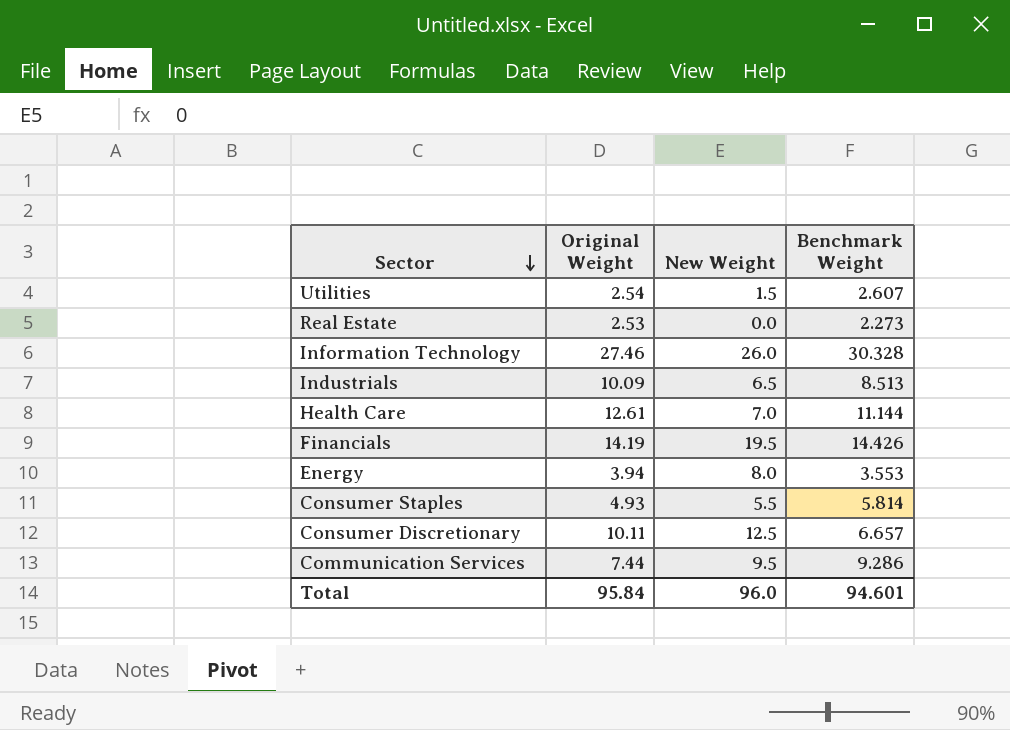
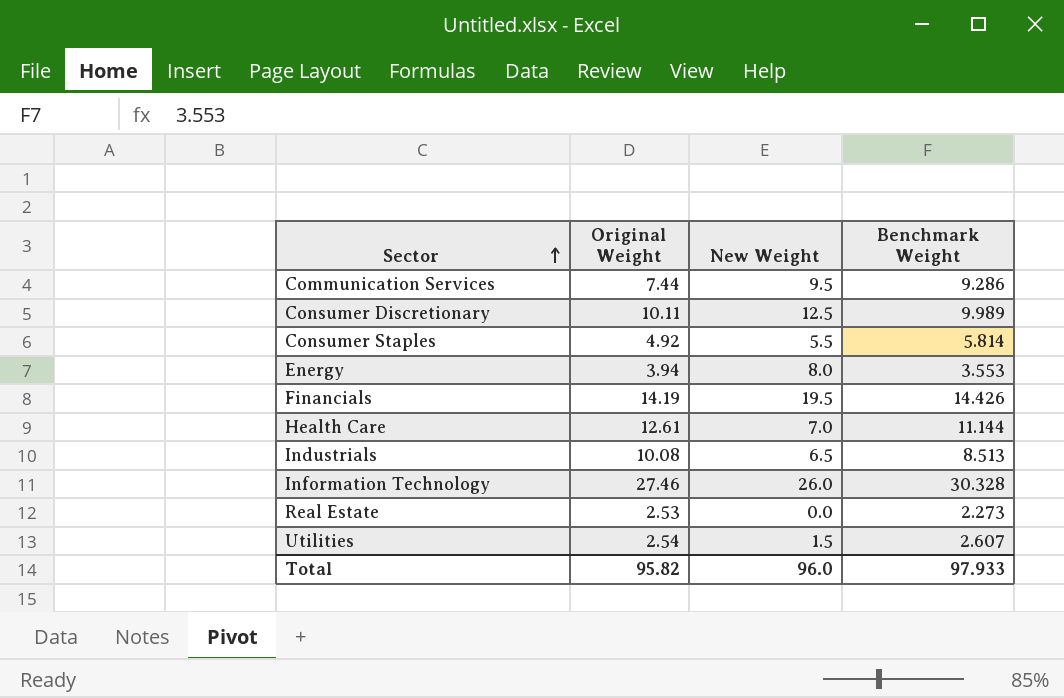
row order: Sector descending -> Sector ascending
Consumer Discretionary | Benchmark Weight: 6.657 -> 9.989
Consumer Staples | Original Weight: 4.93 -> 4.92
Industrials | Original Weight: 10.09 -> 10.08
Total | Original Weight: 95.84 -> 95.82
Total | Benchmark Weight: 94.601 -> 97.933

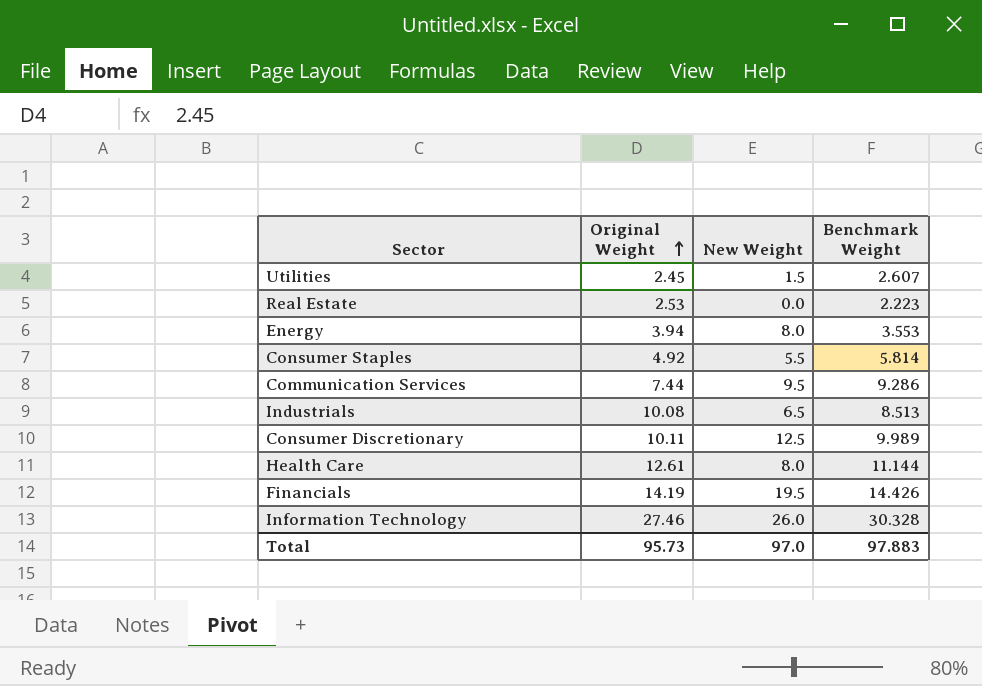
row order: Sector ascending -> Original Weight ascending
Utilities | Original Weight: 2.54 -> 2.45
Real Estate | Benchmark Weight: 2.273 -> 2.223
Health Care | New Weight: 7.0 -> 8.0
Total | Original Weight: 95.82 -> 95.73
Total | New Weight: 96.0 -> 97.0
Total | Benchmark Weight: 97.933 -> 97.883

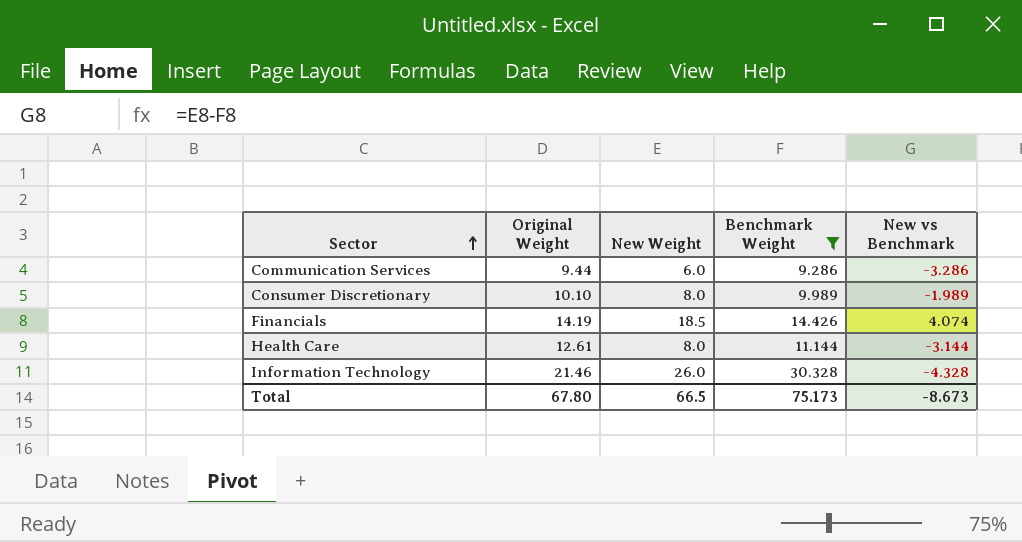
filter: none -> Benchmark Weight >= 9.286
row order: Original Weight ascending -> Sector ascending
column New vs Benchmark | formula: none -> [New Weight] - [Benchmark Weight]
Communication Services | Original Weight: 7.44 -> 9.44
Communication Services | New Weight: 9.5 -> 6.0
Consumer Discretionary | Original Weight: 10.11 -> 10.10
Consumer Discretionary | New Weight: 12.5 -> 8.0
Financials | New Weight: 19.5 -> 18.5
Information Technology | Original Weight: 27.46 -> 21.46
Total | Original Weight: 95.73 -> 67.80
Total | New Weight: 97.0 -> 66.5
Total | Benchmark Weight: 97.883 -> 75.173

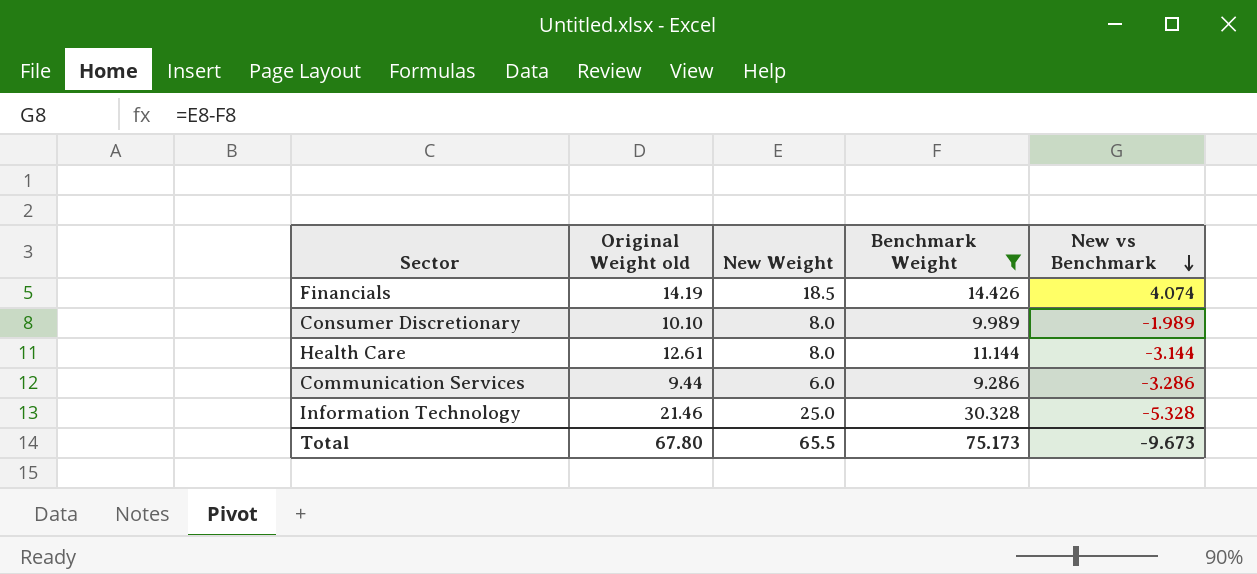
row order: Sector ascending -> New vs Benchmark descending
column name: Original Weight -> Original Weight old
Information Technology | New Weight: 26.0 -> 25.0
Information Technology | New vs Benchmark: -4.328 -> -5.328
Total | New Weight: 66.5 -> 65.5
Total | New vs Benchmark: -8.673 -> -9.673

